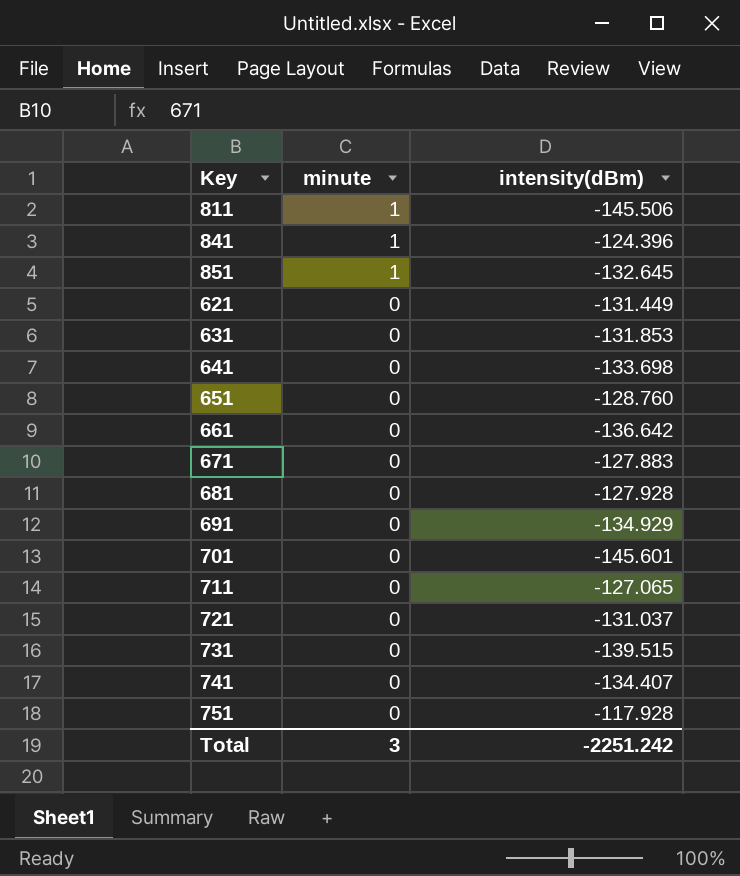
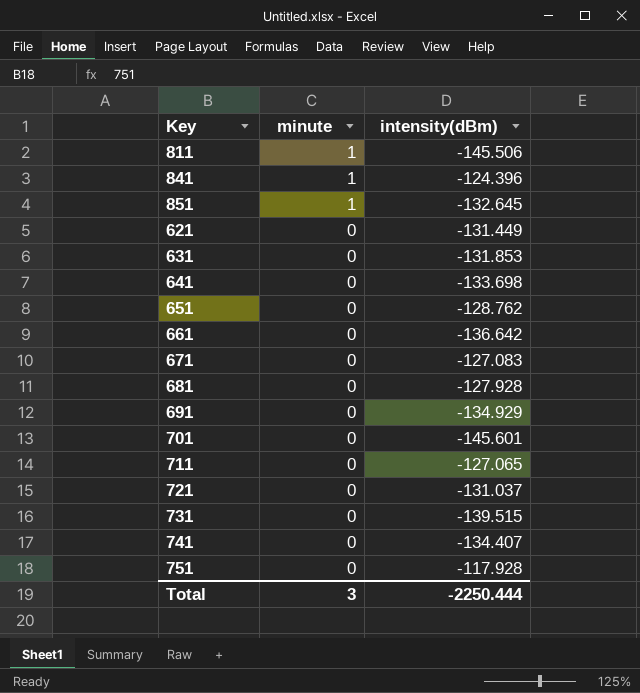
651 | intensity(dBm): -128.760 -> -128.762
671 | intensity(dBm): -127.883 -> -127.083
Total | intensity(dBm): -2251.242 -> -2250.444

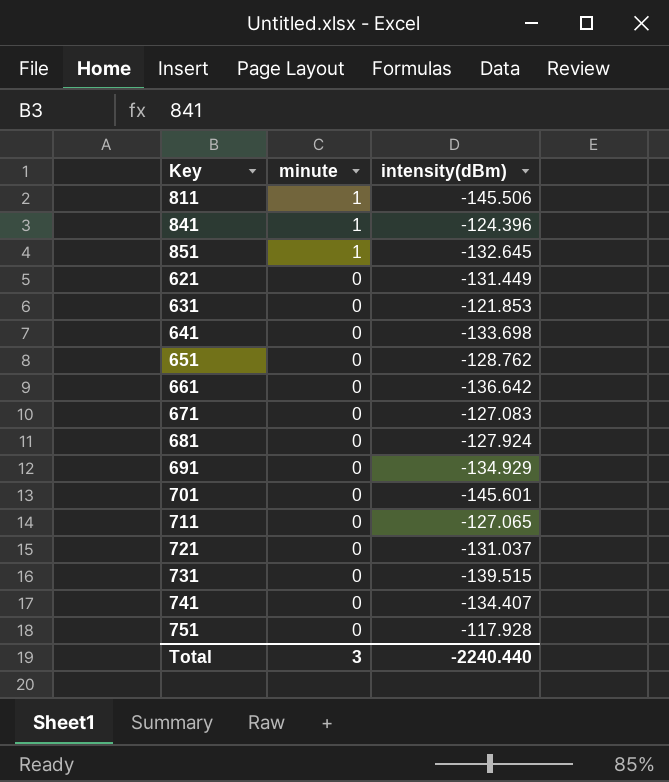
631 | intensity(dBm): -131.853 -> -121.853
681 | intensity(dBm): -127.928 -> -127.924
Total | intensity(dBm): -2250.444 -> -2240.440

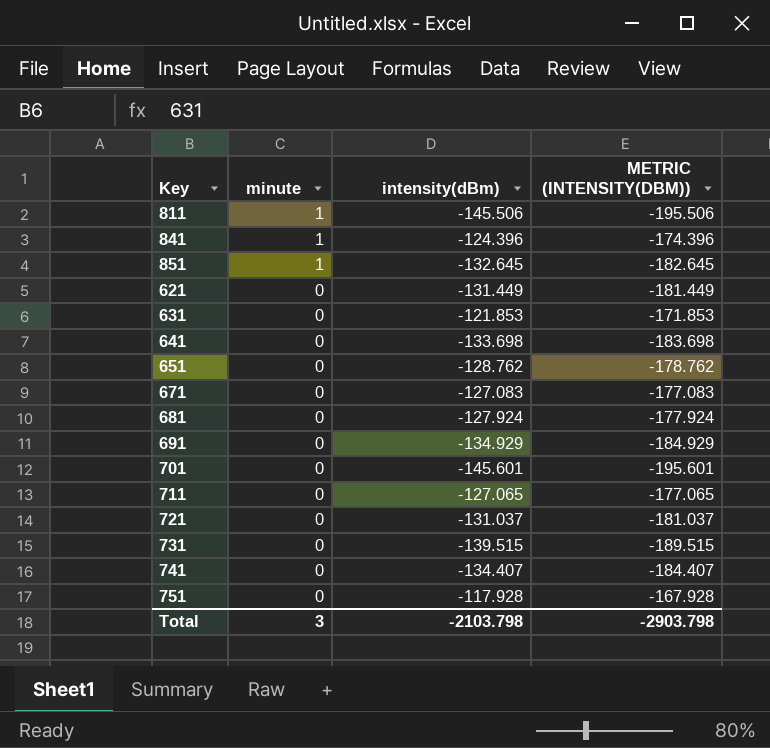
column METRIC (INTENSITY(DBM)) | formula: none -> [intensity(dBm)] - 50
row 661: 0 | -136.642 -> none
Total | intensity(dBm): -2240.440 -> -2103.798

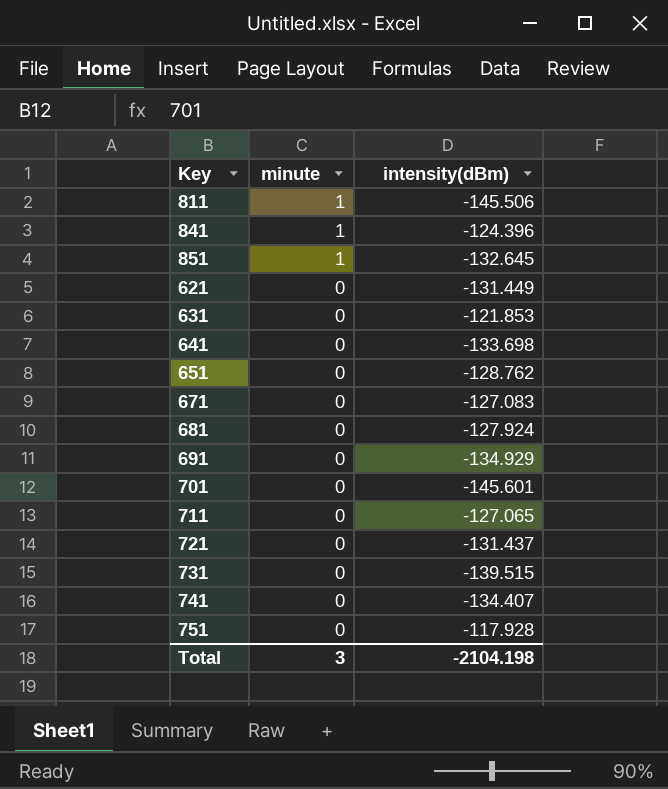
column METRIC (INTENSITY(DBM)) | formula: [intensity(dBm)] - 50 -> none
721 | intensity(dBm): -131.037 -> -131.437
Total | intensity(dBm): -2103.798 -> -2104.198

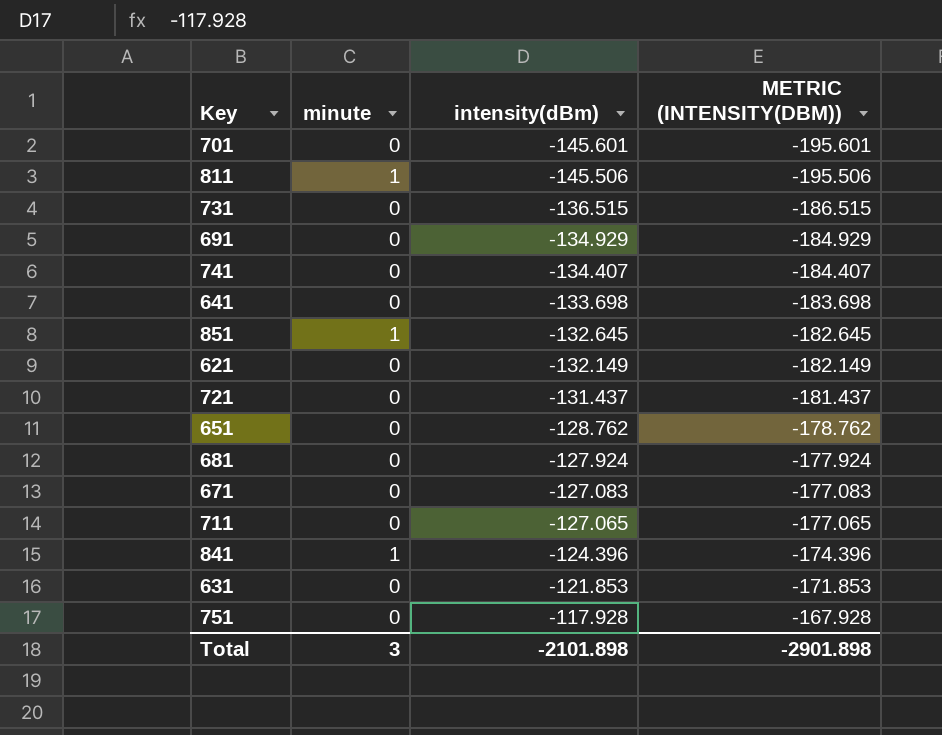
row order: minute descending -> intensity(dBm) ascending
column METRIC (INTENSITY(DBM)) | formula: none -> [intensity(dBm)] - 50
731 | intensity(dBm): -139.515 -> -136.515
621 | intensity(dBm): -131.449 -> -132.149
Total | intensity(dBm): -2104.198 -> -2101.898

